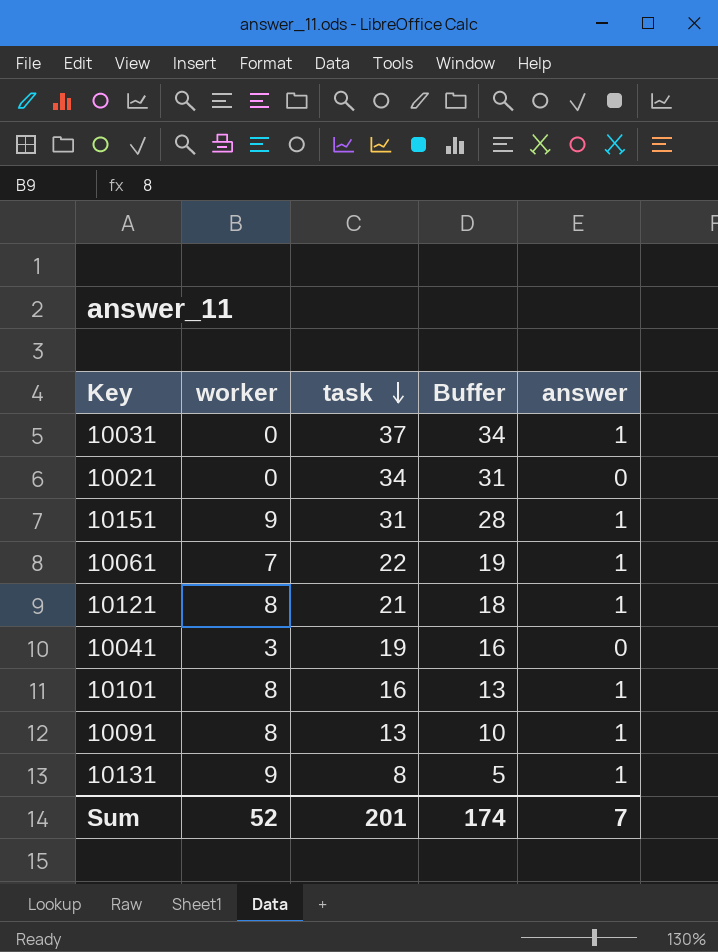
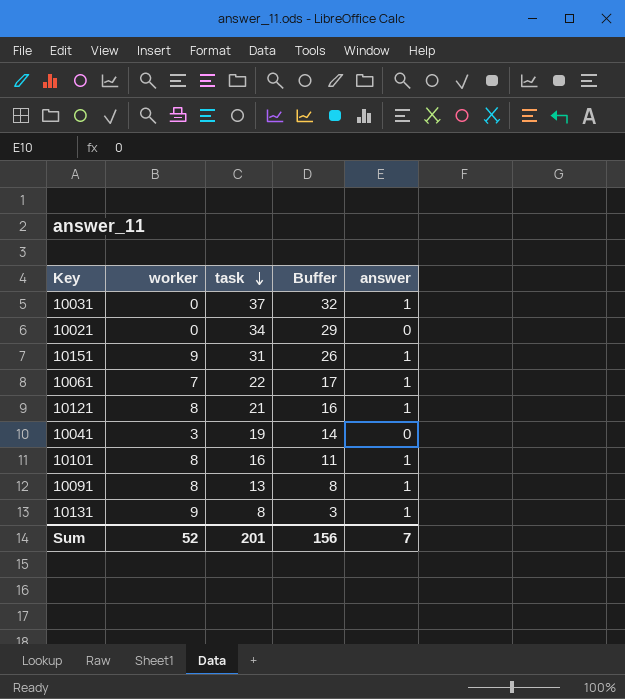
column Buffer | formula: [task] - 3 -> [task] - 5
Sum | Buffer: 174 -> 156

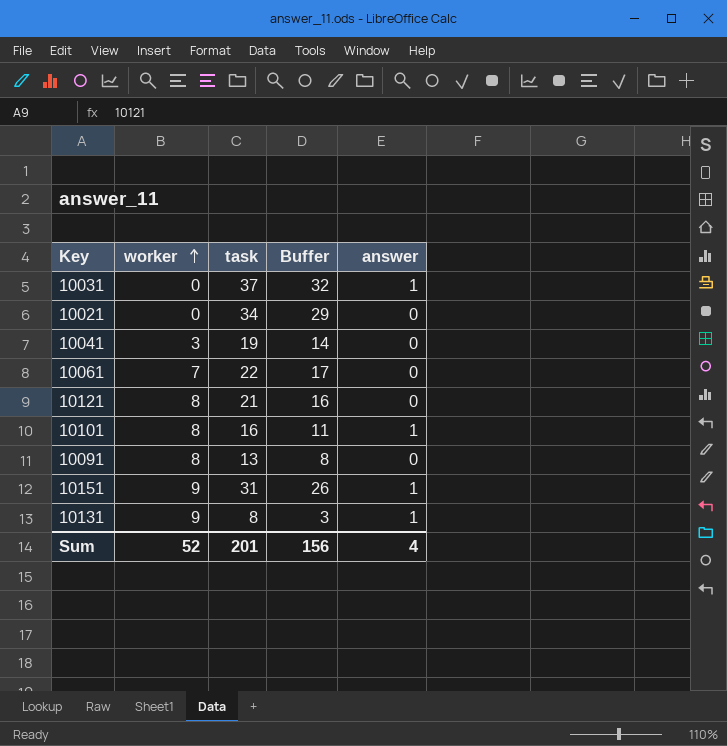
row order: task descending -> worker ascending
10061 | answer: 1 -> 0
10121 | answer: 1 -> 0
10091 | answer: 1 -> 0
Sum | answer: 7 -> 4

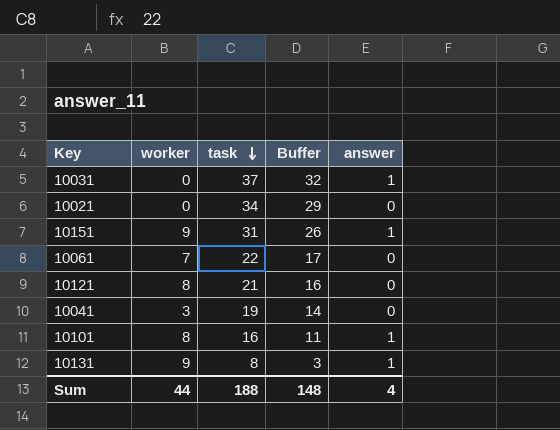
row order: worker ascending -> task descending
row 10091: 8 | 13 | 8 | 0 -> none
Sum | worker: 52 -> 44
Sum | task: 201 -> 188
Sum | Buffer: 156 -> 148

